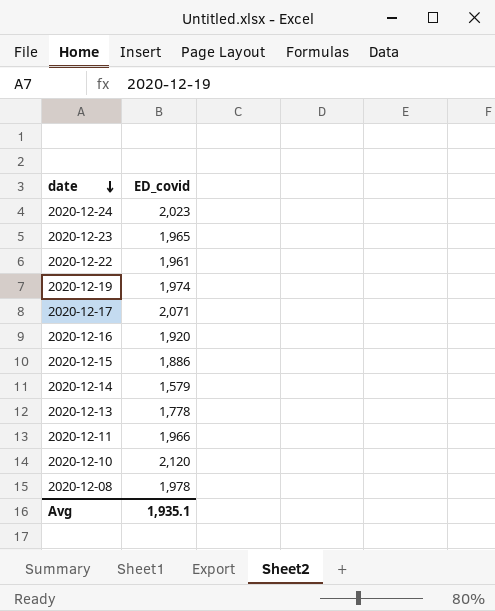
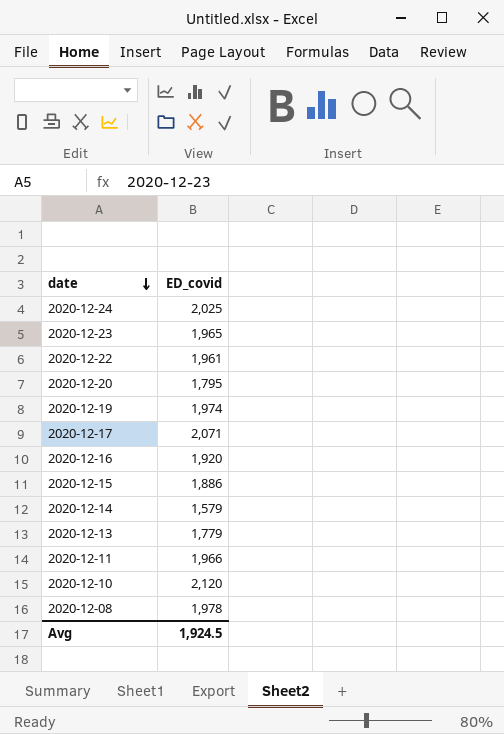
2020-12-24 | ED_covid: 2,023 -> 2,025
row 2020-12-20: none -> 1,795
2020-12-13 | ED_covid: 1,778 -> 1,779
Avg | ED_covid: 1,935.1 -> 1,924.5

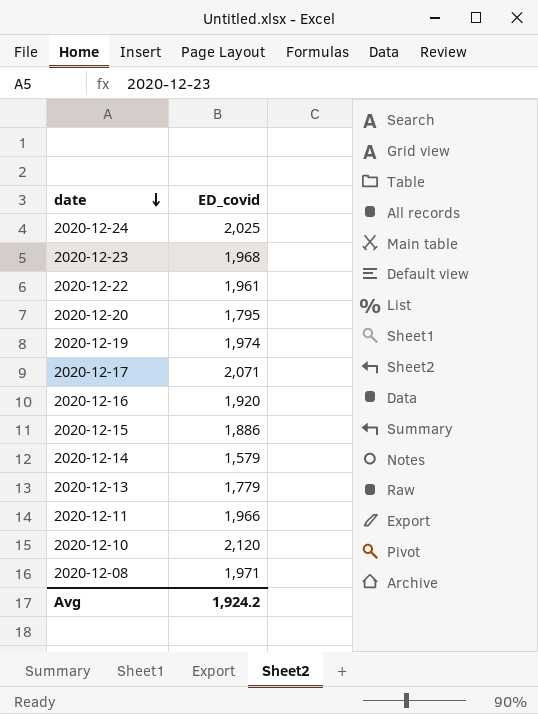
2020-12-23 | ED_covid: 1,965 -> 1,968
2020-12-08 | ED_covid: 1,978 -> 1,971
Avg | ED_covid: 1,924.5 -> 1,924.2

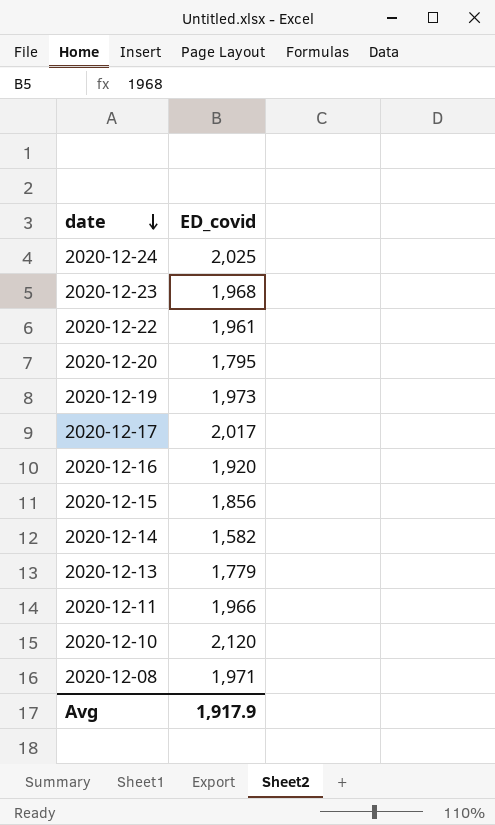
2020-12-19 | ED_covid: 1,974 -> 1,973
2020-12-17 | ED_covid: 2,071 -> 2,017
2020-12-15 | ED_covid: 1,886 -> 1,856
2020-12-14 | ED_covid: 1,579 -> 1,582
Avg | ED_covid: 1,924.2 -> 1,917.9

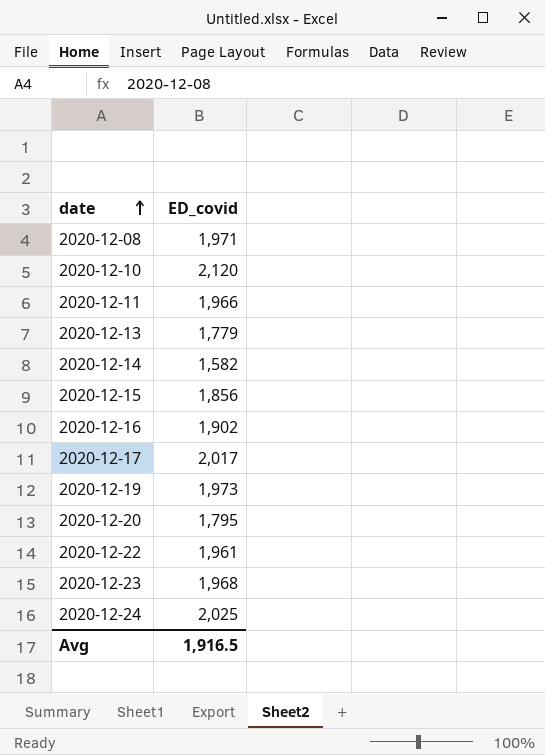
row order: date descending -> date ascending
2020-12-16 | ED_covid: 1,920 -> 1,902
Avg | ED_covid: 1,917.9 -> 1,916.5

